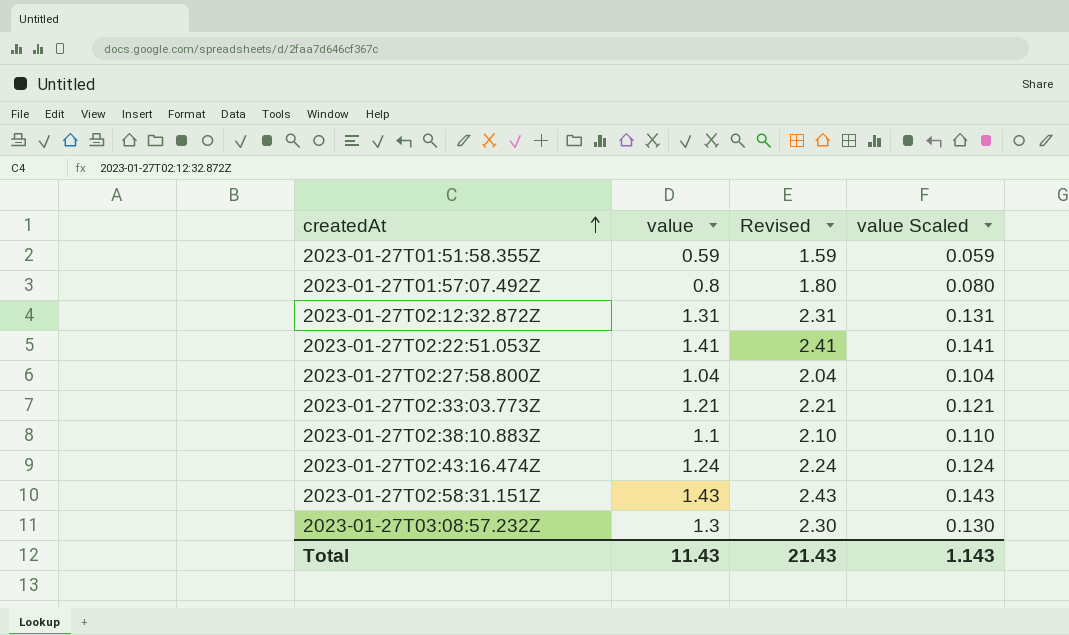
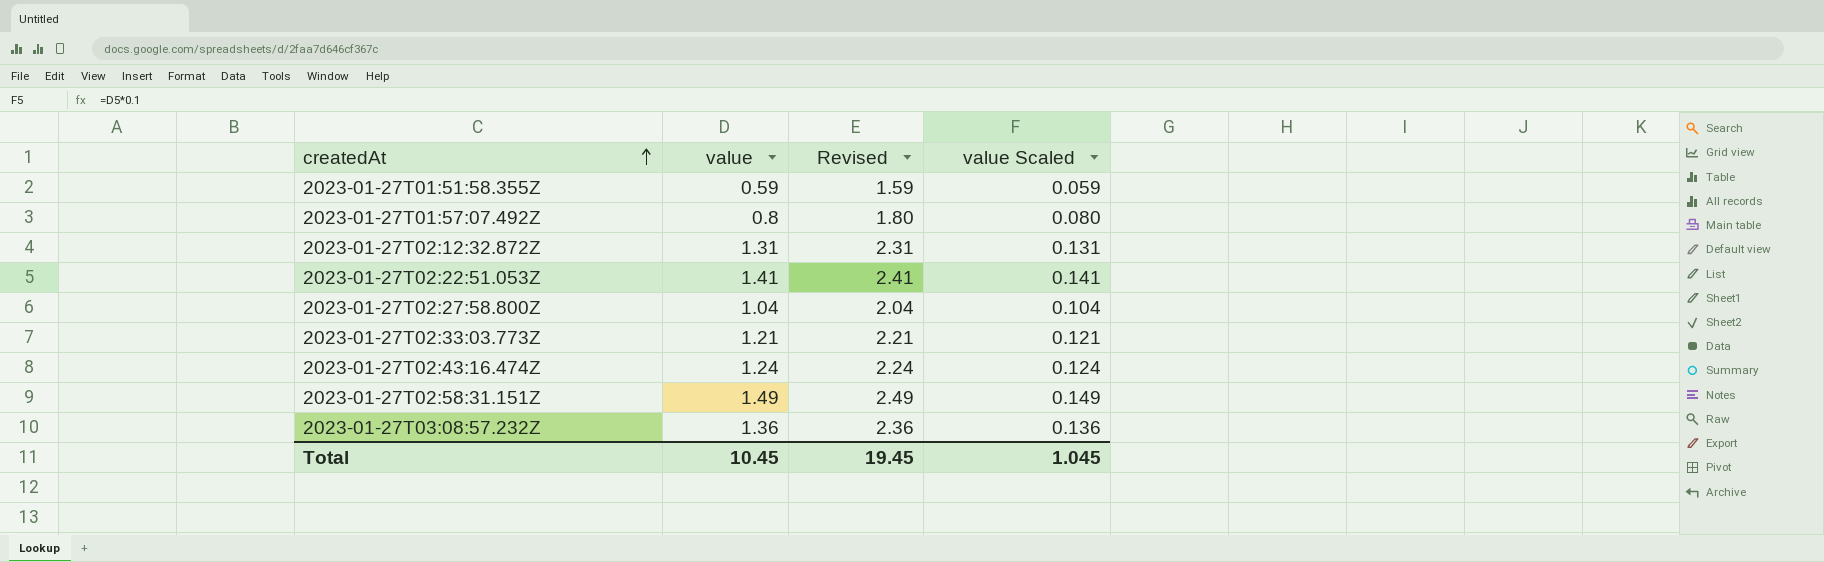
row 2023-01-27T02:38:10.883Z: 1.1 | 2.10 | 0.110 -> none
2023-01-27T02:58:31.151Z | value: 1.43 -> 1.49
2023-01-27T02:58:31.151Z | Revised: 2.43 -> 2.49
2023-01-27T02:58:31.151Z | value Scaled: 0.143 -> 0.149
2023-01-27T03:08:57.232Z | value: 1.3 -> 1.36
2023-01-27T03:08:57.232Z | Revised: 2.30 -> 2.36
2023-01-27T03:08:57.232Z | value Scaled: 0.130 -> 0.136
Total | value: 11.43 -> 10.45
Total | Revised: 21.43 -> 19.45
Total | value Scaled: 1.143 -> 1.045

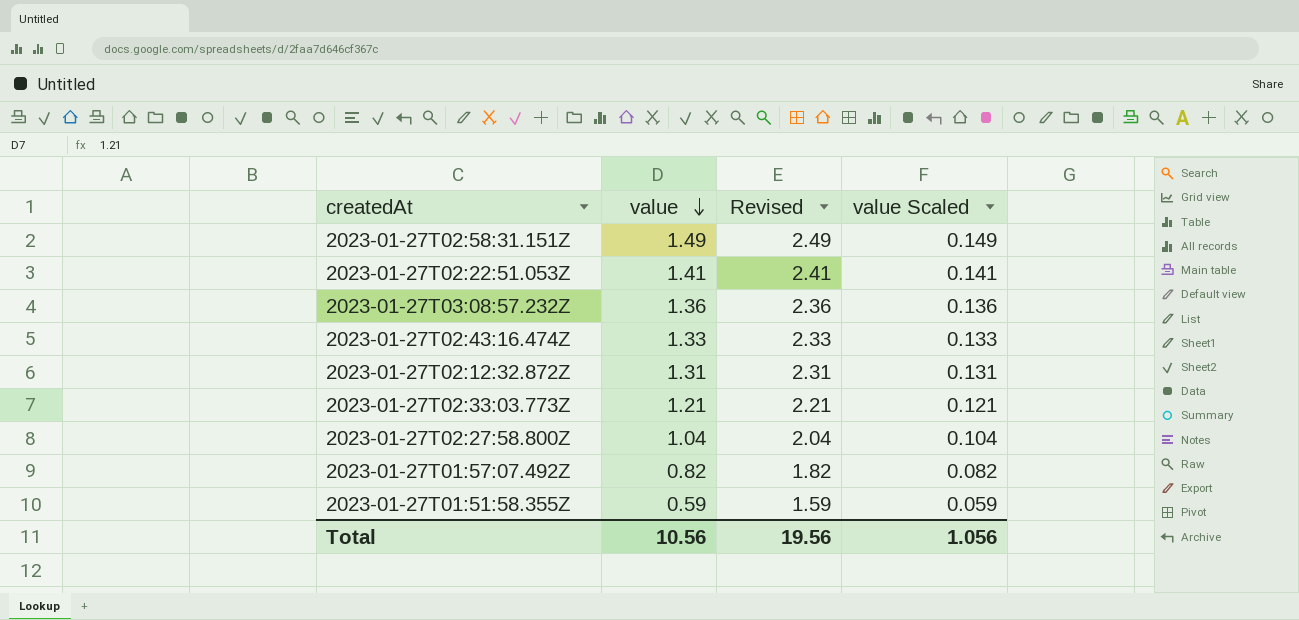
row order: createdAt ascending -> value descending
2023-01-27T02:43:16.474Z | value: 1.24 -> 1.33
2023-01-27T02:43:16.474Z | Revised: 2.24 -> 2.33
2023-01-27T02:43:16.474Z | value Scaled: 0.124 -> 0.133
2023-01-27T01:57:07.492Z | value: 0.8 -> 0.82
2023-01-27T01:57:07.492Z | Revised: 1.80 -> 1.82
2023-01-27T01:57:07.492Z | value Scaled: 0.080 -> 0.082
Total | value: 10.45 -> 10.56
Total | Revised: 19.45 -> 19.56
Total | value Scaled: 1.045 -> 1.056

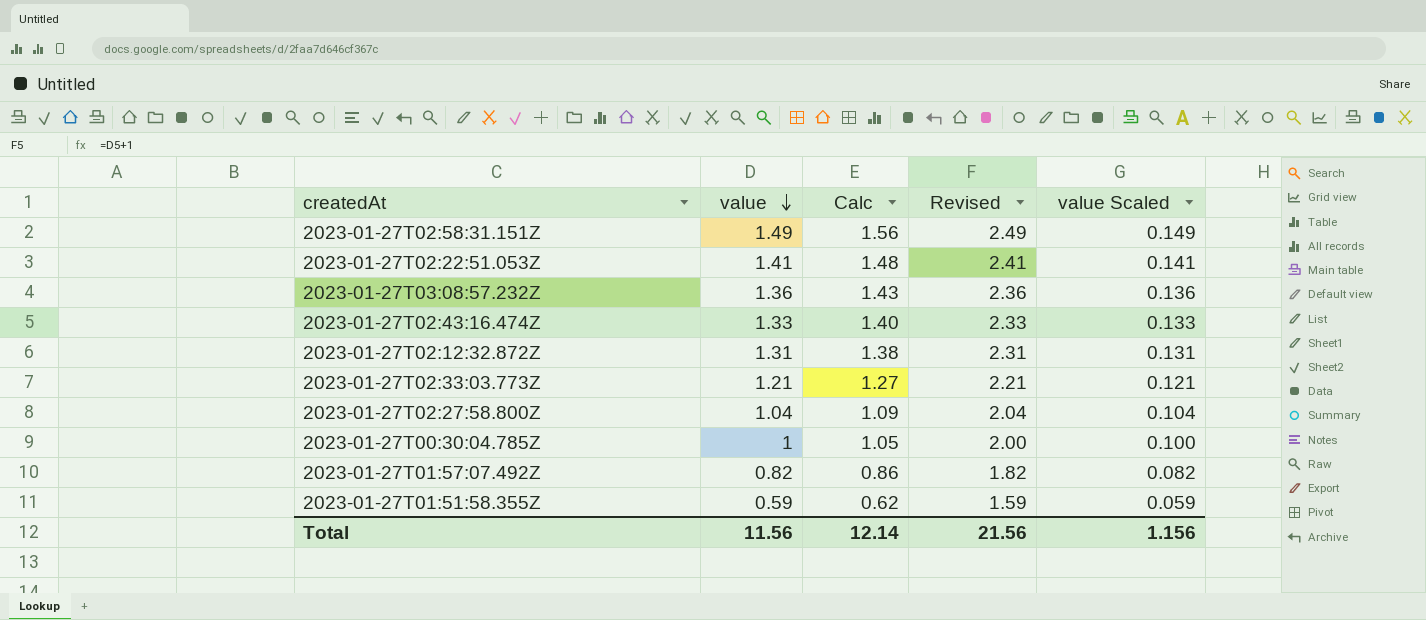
column Calc | formula: none -> [value] * 1.05
row 2023-01-27T00:30:04.785Z: none -> 1 | 1.05 | 2.00 | 0.100
Total | value: 10.56 -> 11.56
Total | Revised: 19.56 -> 21.56
Total | value Scaled: 1.056 -> 1.156

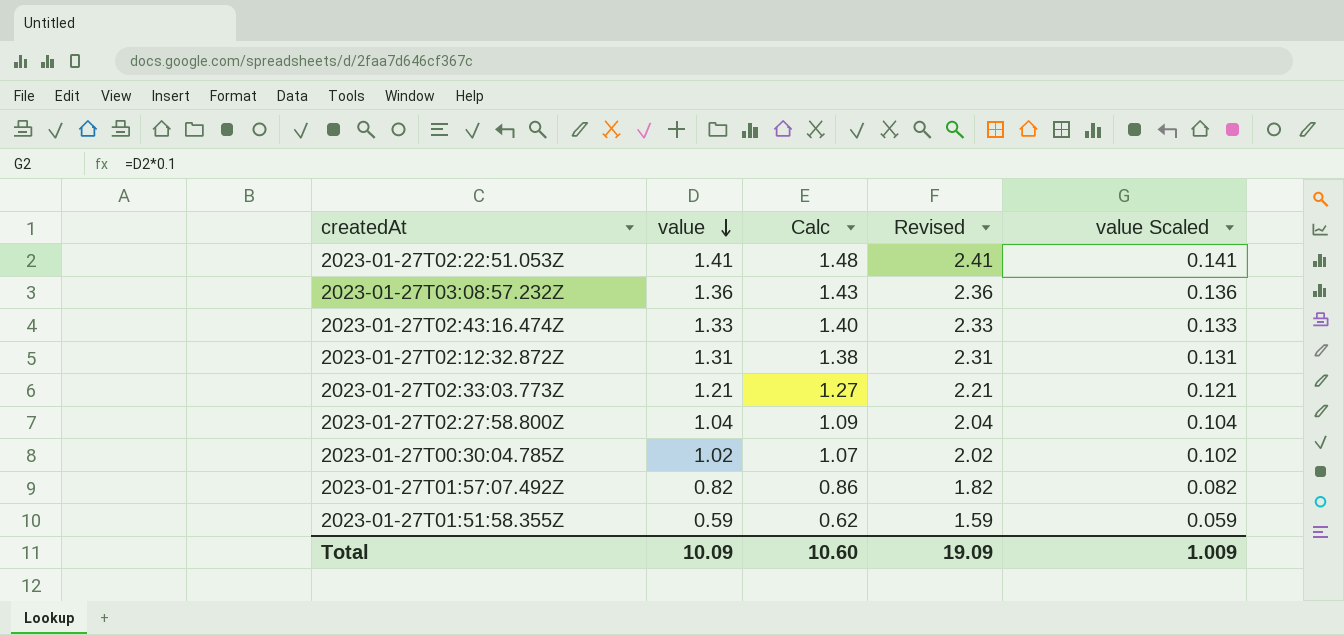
row 2023-01-27T02:58:31.151Z: 1.49 | 1.56 | 2.49 | 0.149 -> none
2023-01-27T00:30:04.785Z | value: 1 -> 1.02
2023-01-27T00:30:04.785Z | Calc: 1.05 -> 1.07
2023-01-27T00:30:04.785Z | Revised: 2.00 -> 2.02
2023-01-27T00:30:04.785Z | value Scaled: 0.100 -> 0.102
Total | value: 11.56 -> 10.09
Total | Calc: 12.14 -> 10.60
Total | Revised: 21.56 -> 19.09
Total | value Scaled: 1.156 -> 1.009

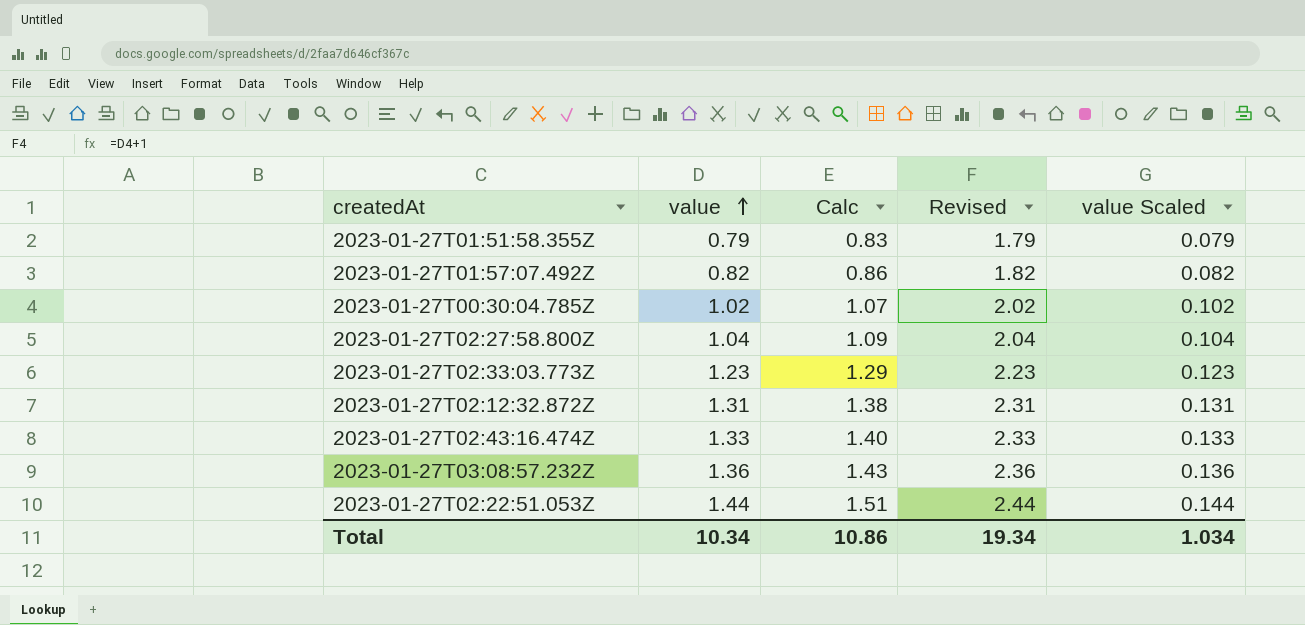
row order: value descending -> value ascending
2023-01-27T01:51:58.355Z | value: 0.59 -> 0.79
2023-01-27T01:51:58.355Z | Calc: 0.62 -> 0.83
2023-01-27T01:51:58.355Z | Revised: 1.59 -> 1.79
2023-01-27T01:51:58.355Z | value Scaled: 0.059 -> 0.079
2023-01-27T02:33:03.773Z | value: 1.21 -> 1.23
2023-01-27T02:33:03.773Z | Calc: 1.27 -> 1.29
2023-01-27T02:33:03.773Z | Revised: 2.21 -> 2.23
2023-01-27T02:33:03.773Z | value Scaled: 0.121 -> 0.123
2023-01-27T02:22:51.053Z | value: 1.41 -> 1.44
2023-01-27T02:22:51.053Z | Calc: 1.48 -> 1.51
2023-01-27T02:22:51.053Z | Revised: 2.41 -> 2.44
2023-01-27T02:22:51.053Z | value Scaled: 0.141 -> 0.144
Total | value: 10.09 -> 10.34
Total | Calc: 10.60 -> 10.86
Total | Revised: 19.09 -> 19.34
Total | value Scaled: 1.009 -> 1.034

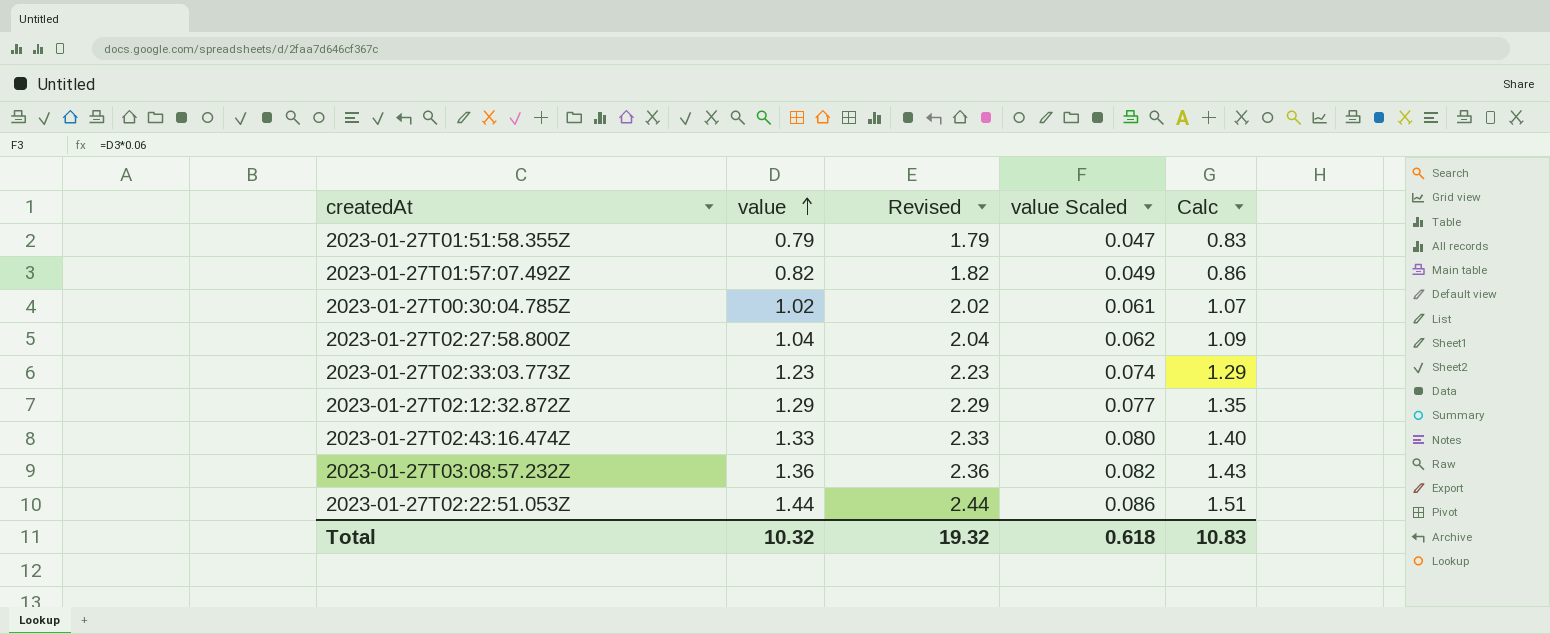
column value Scaled | formula: [value] * 0.1 -> [value] * 0.06
column Calc | position: 3 -> 5
2023-01-27T02:12:32.872Z | value: 1.31 -> 1.29
2023-01-27T02:12:32.872Z | Revised: 2.31 -> 2.29
2023-01-27T02:12:32.872Z | Calc: 1.38 -> 1.35
Total | value: 10.34 -> 10.32
Total | Revised: 19.34 -> 19.32
Total | value Scaled: 1.034 -> 0.618
Total | Calc: 10.86 -> 10.83

